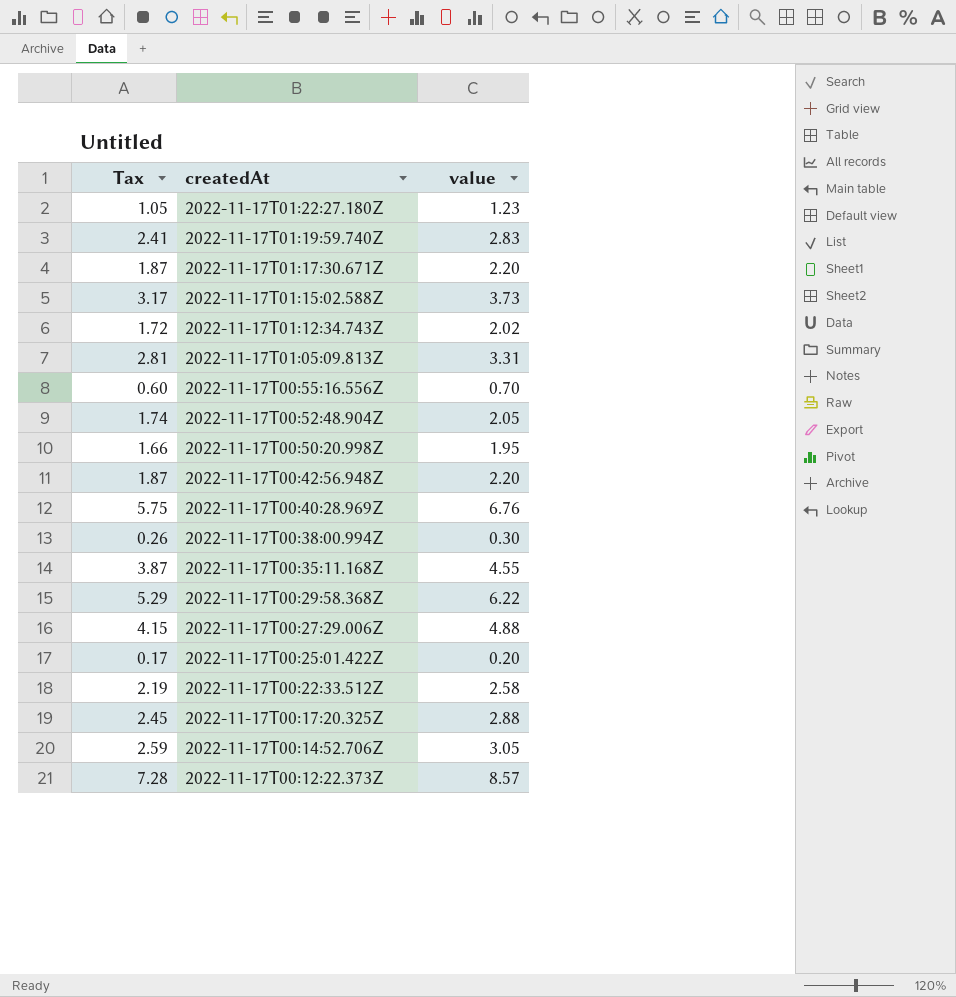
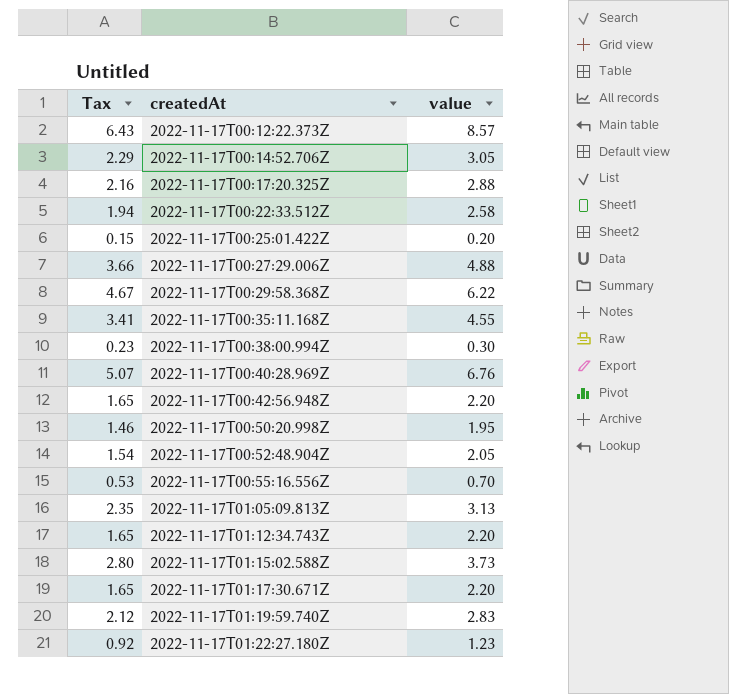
row order: createdAt descending -> createdAt ascending
column Tax | formula: [value] * 0.85 -> [value] * 0.75
2022-11-17T01:05:09.813Z | value: 3.31 -> 3.13
2022-11-17T01:12:34.743Z | value: 2.02 -> 2.20

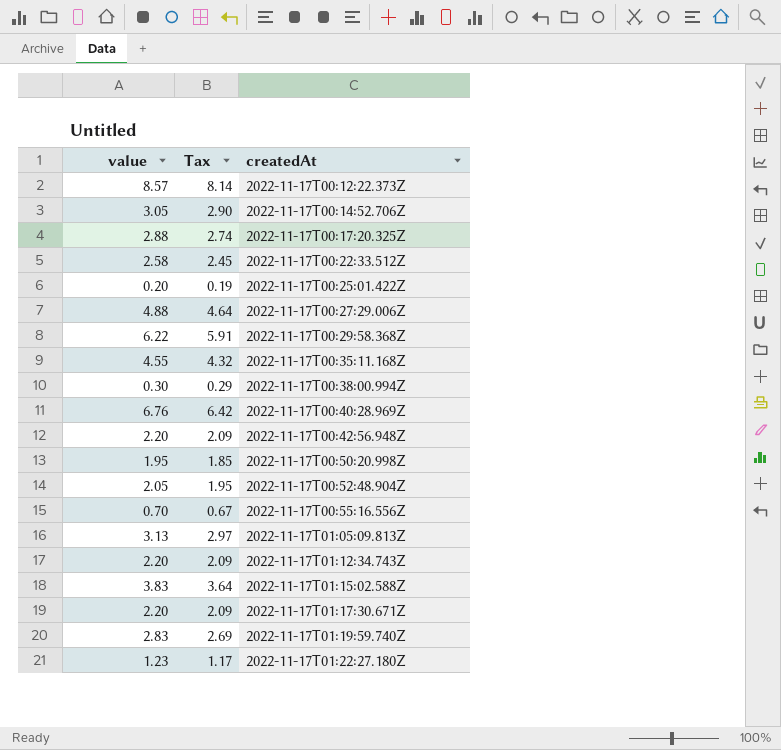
column value | position: 3 -> 1
column Tax | formula: [value] * 0.75 -> [value] * 0.95
2022-11-17T01:15:02.588Z | value: 3.73 -> 3.83

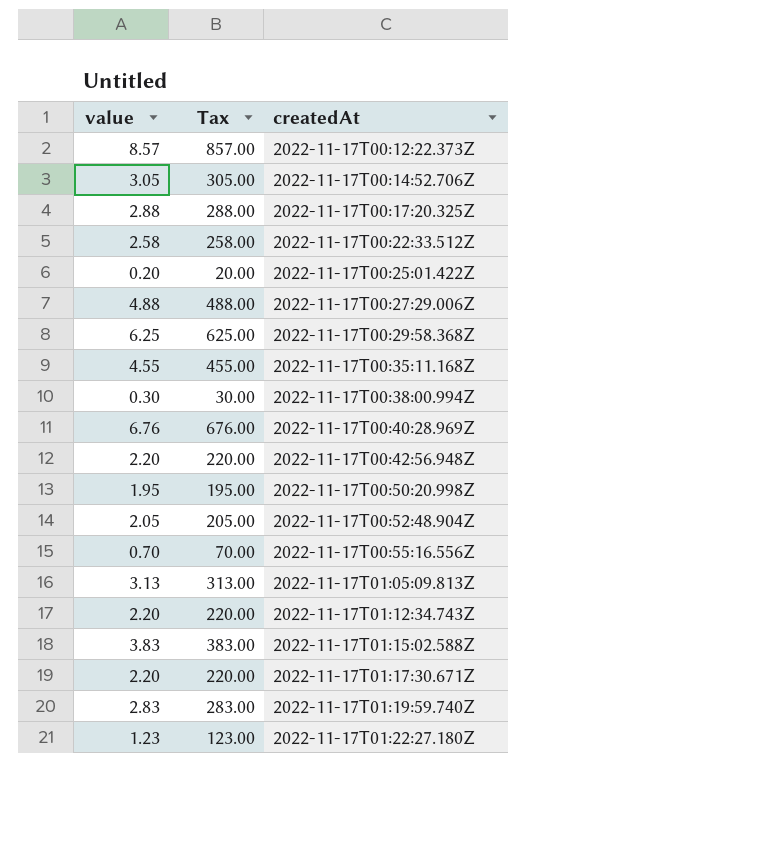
column Tax | formula: [value] * 0.95 -> [value] * 100
2022-11-17T00:29:58.368Z | value: 6.22 -> 6.25

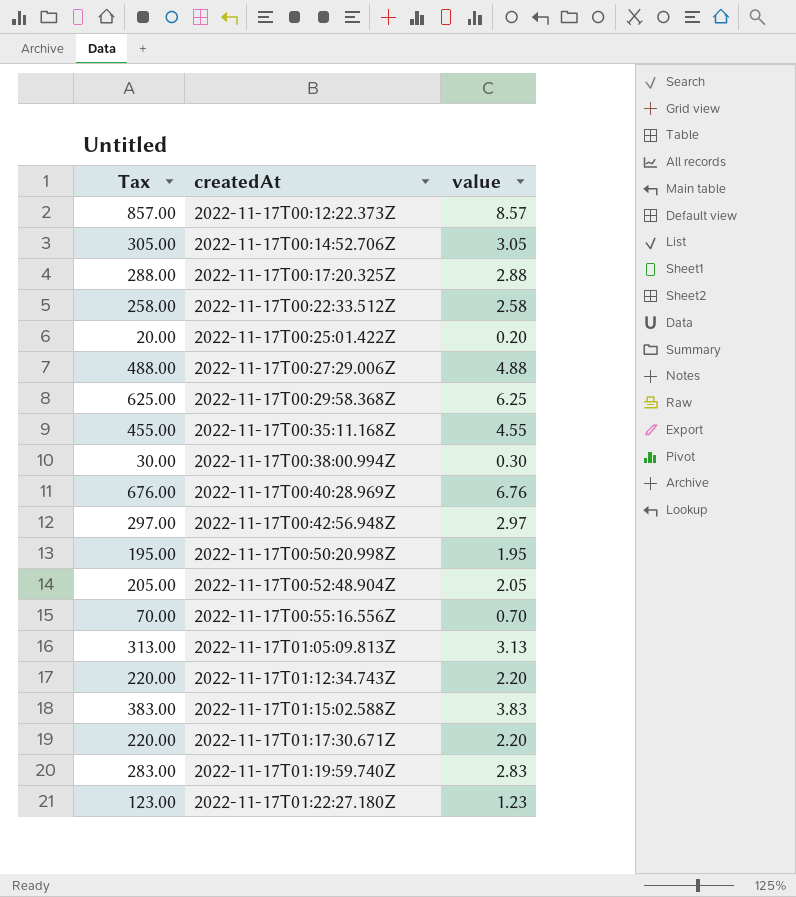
column value | position: 1 -> 3
2022-11-17T00:42:56.948Z | Tax: 220.00 -> 297.00
2022-11-17T00:42:56.948Z | value: 2.20 -> 2.97

